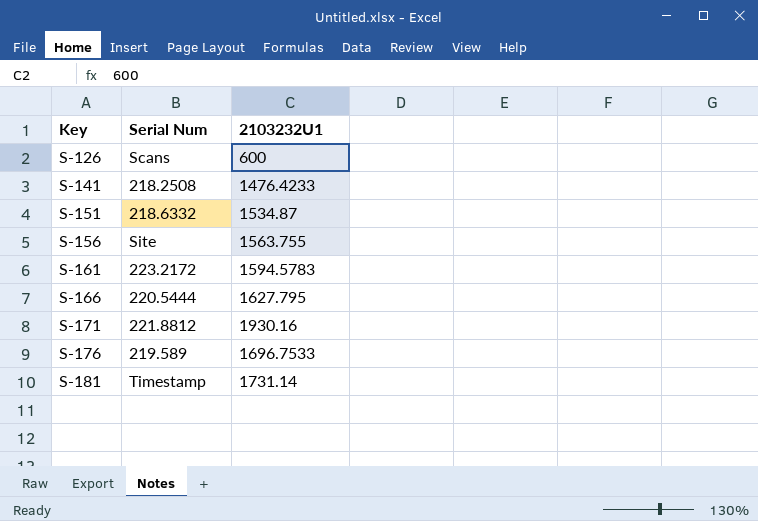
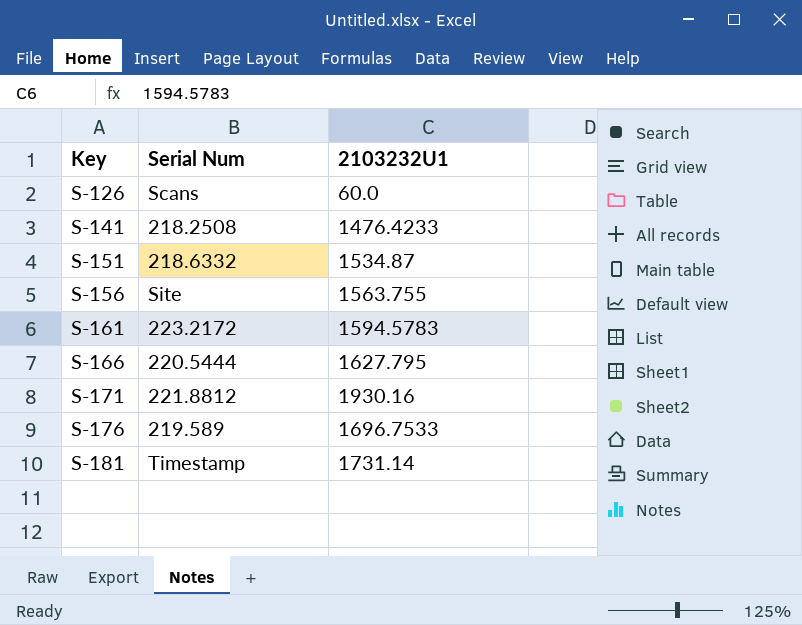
S-126 | 2103232U1: 600 -> 60.0

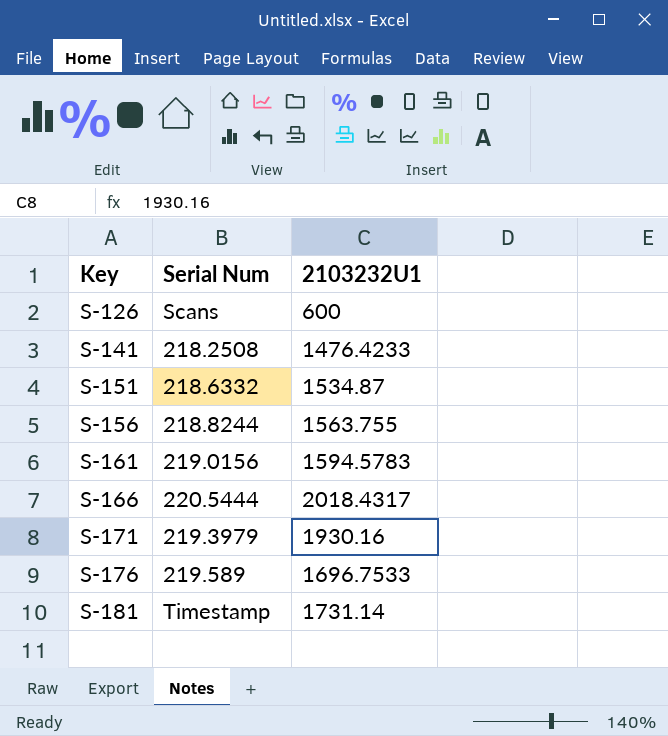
S-126 | 2103232U1: 60.0 -> 600
S-156 | Serial Num: Site -> 218.8244
S-161 | Serial Num: 223.2172 -> 219.0156
S-166 | 2103232U1: 1627.795 -> 2018.4317
S-171 | Serial Num: 221.8812 -> 219.3979

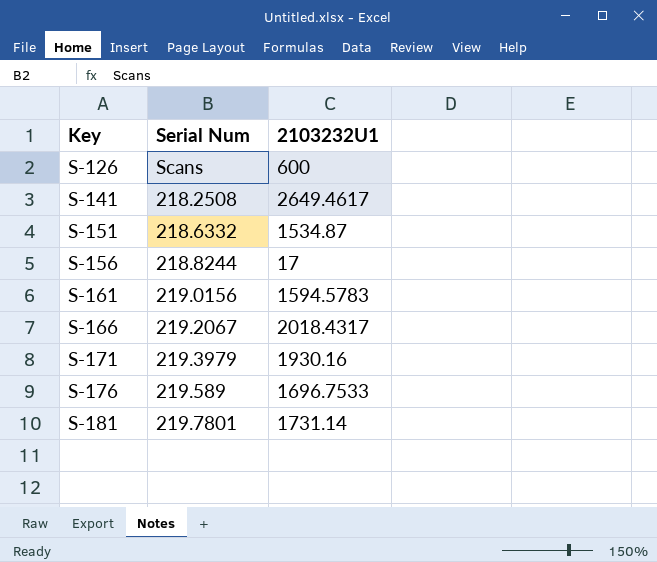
S-141 | 2103232U1: 1476.4233 -> 2649.4617
S-156 | 2103232U1: 1563.755 -> 17
S-166 | Serial Num: 220.5444 -> 219.2067
S-181 | Serial Num: Timestamp -> 219.7801

